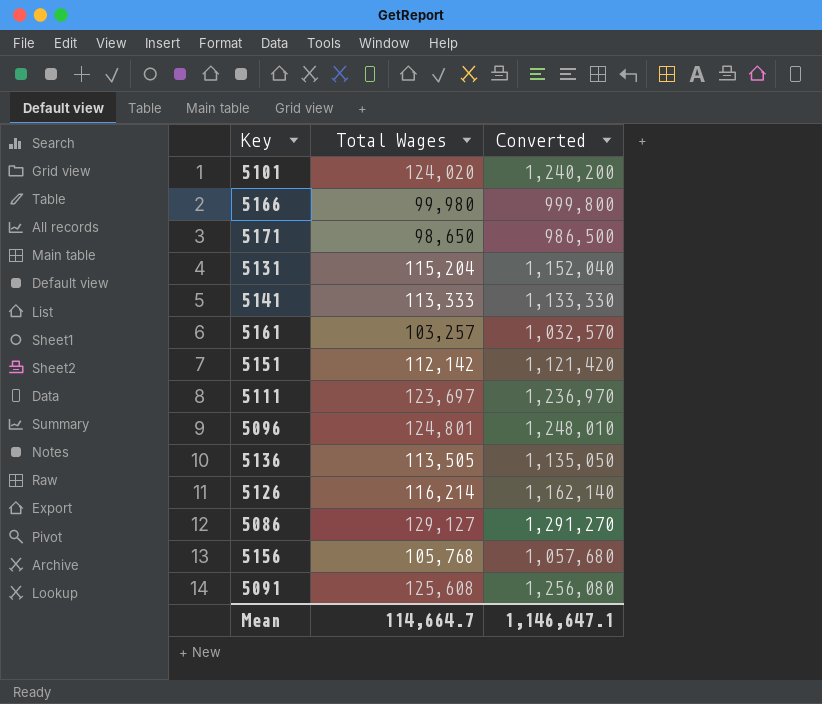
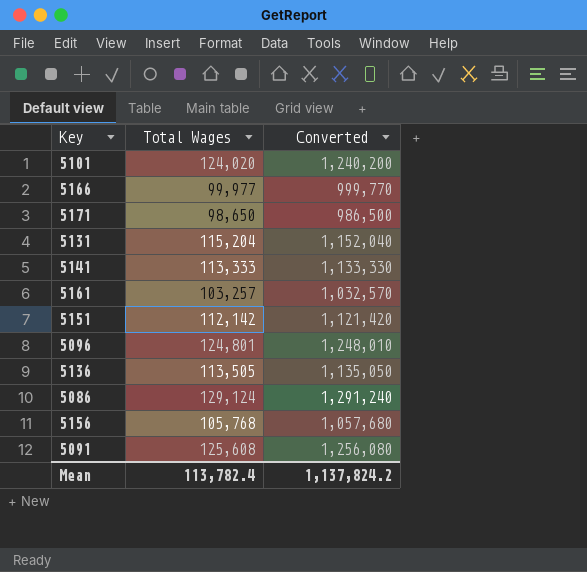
row 5111: 123,697 | 1,236,970 -> none
row 5126: 116,214 | 1,162,140 -> none
5166 | Total Wages: 99,980 -> 99,977
5166 | Converted: 999,800 -> 999,770
5086 | Total Wages: 129,127 -> 129,124
5086 | Converted: 1,291,270 -> 1,291,240
Mean | Total Wages: 114,664.7 -> 113,782.4
Mean | Converted: 1,146,647.1 -> 1,137,824.2

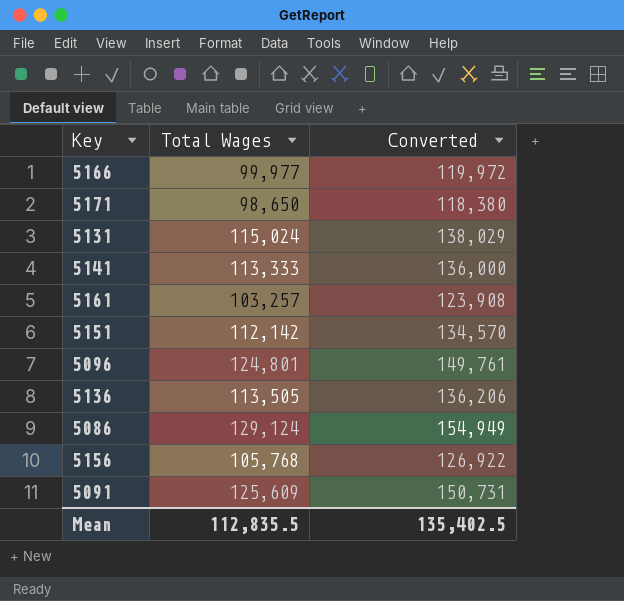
column Converted | formula: [Total Wages] * 10 -> [Total Wages] * 1.2
row 5101: 124,020 | 1,240,200 -> none
5131 | Total Wages: 115,204 -> 115,024
5091 | Total Wages: 125,608 -> 125,609
Mean | Total Wages: 113,782.4 -> 112,835.5
Mean | Converted: 1,137,824.2 -> 135,402.5

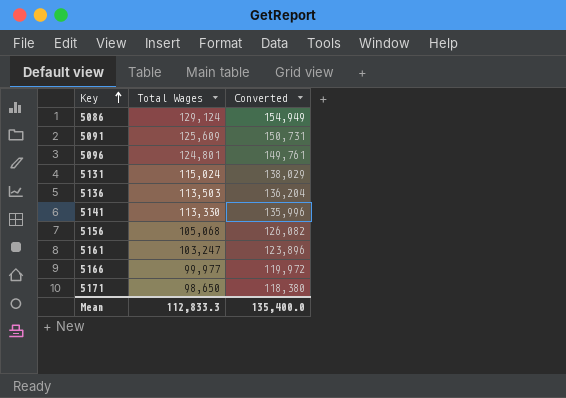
row order: none -> Key ascending
row 5151: 112,142 | 134,570 -> none
5136 | Total Wages: 113,505 -> 113,503
5136 | Converted: 136,206 -> 136,204
5141 | Total Wages: 113,333 -> 113,330
5141 | Converted: 136,000 -> 135,996
5156 | Total Wages: 105,768 -> 105,068
5156 | Converted: 126,922 -> 126,082
5161 | Total Wages: 103,257 -> 103,247
5161 | Converted: 123,908 -> 123,896
Mean | Total Wages: 112,835.5 -> 112,833.3
Mean | Converted: 135,402.5 -> 135,400.0

